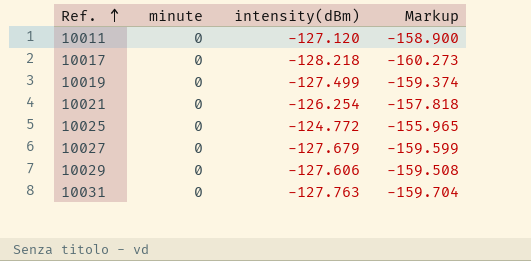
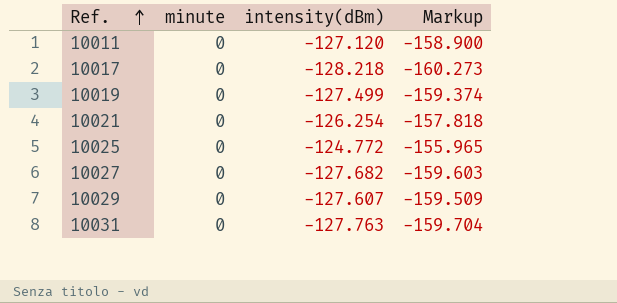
10027 | intensity(dBm): -127.679 -> -127.682
10027 | Markup: -159.599 -> -159.603
10029 | intensity(dBm): -127.606 -> -127.607
10029 | Markup: -159.508 -> -159.509

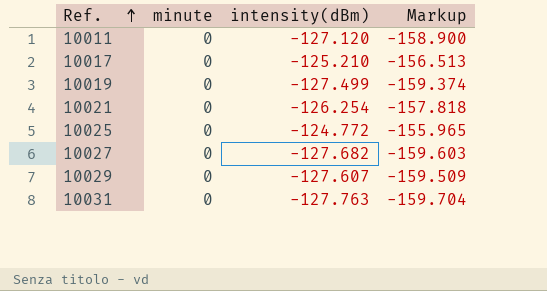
10017 | intensity(dBm): -128.218 -> -125.210
10017 | Markup: -160.273 -> -156.513

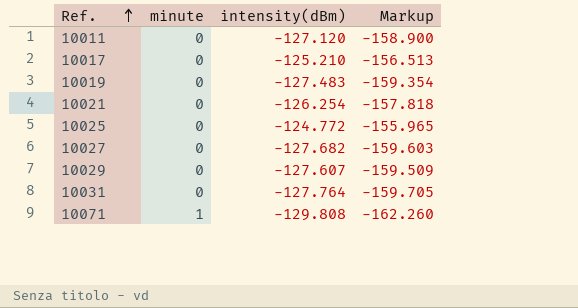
10019 | intensity(dBm): -127.499 -> -127.483
10019 | Markup: -159.374 -> -159.354
10031 | intensity(dBm): -127.763 -> -127.764
10031 | Markup: -159.704 -> -159.705
row 10071: none -> 1 | -129.808 | -162.260

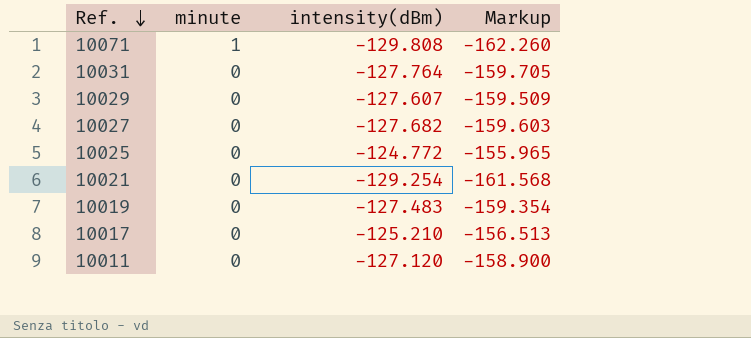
row order: Ref. ascending -> Ref. descending
10021 | intensity(dBm): -126.254 -> -129.254
10021 | Markup: -157.818 -> -161.568

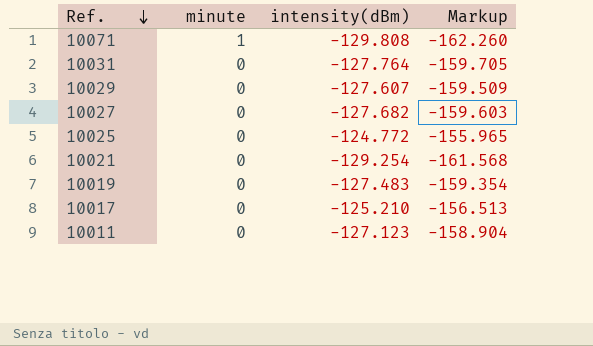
10011 | intensity(dBm): -127.120 -> -127.123
10011 | Markup: -158.900 -> -158.904

